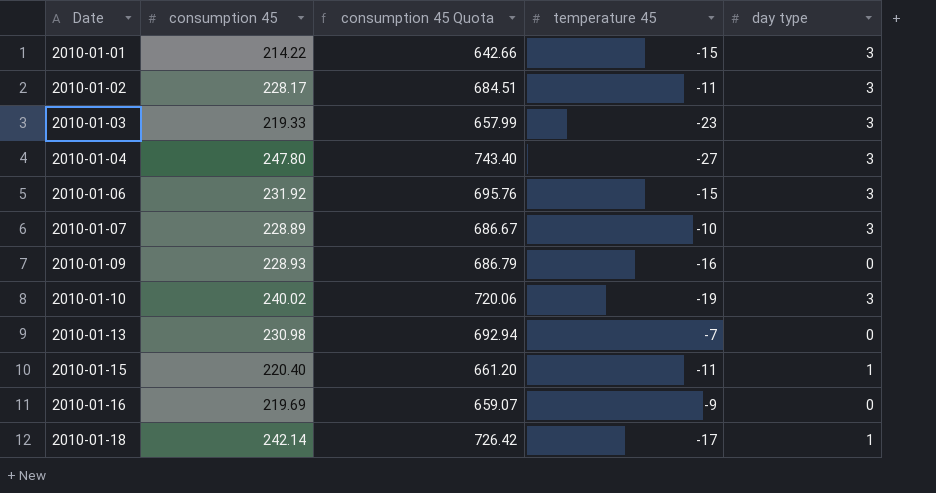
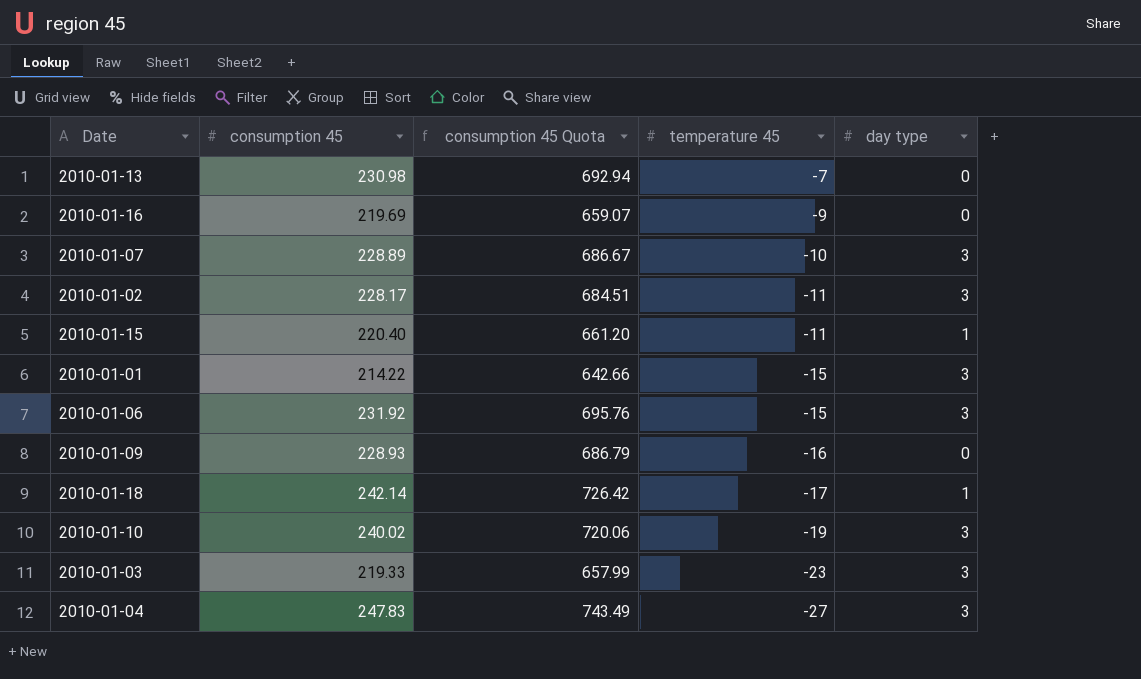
row order: Date ascending -> temperature 45 descending
2010-01-04 | consumption 45: 247.80 -> 247.83
2010-01-04 | consumption 45 Quota: 743.40 -> 743.49

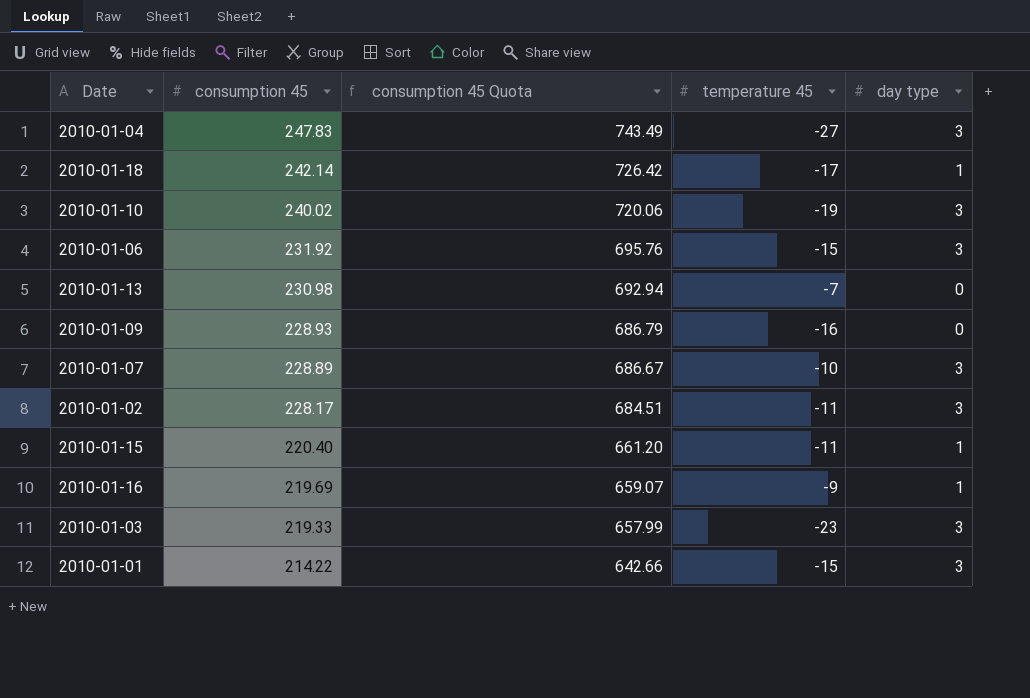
row order: temperature 45 descending -> consumption 45 descending
2010-01-16 | day type: 0 -> 1

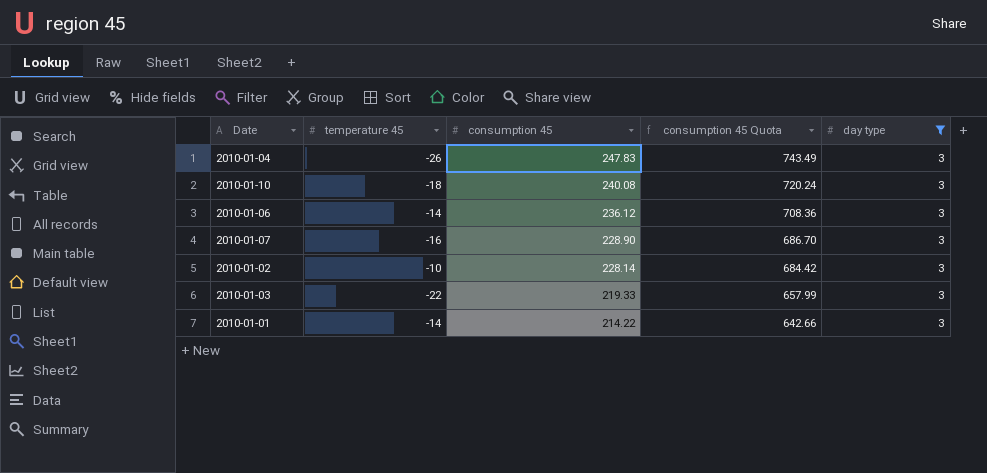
filter: none -> day type = 3
column temperature 45 | position: 4 -> 2
2010-01-04 | temperature 45: -27 -> -26
2010-01-10 | temperature 45: -19 -> -18
2010-01-10 | consumption 45: 240.02 -> 240.08
2010-01-10 | consumption 45 Quota: 720.06 -> 720.24
2010-01-06 | temperature 45: -15 -> -14
2010-01-06 | consumption 45: 231.92 -> 236.12
2010-01-06 | consumption 45 Quota: 695.76 -> 708.36
2010-01-07 | temperature 45: -10 -> -16
2010-01-07 | consumption 45: 228.89 -> 228.90
2010-01-07 | consumption 45 Quota: 686.67 -> 686.70
2010-01-02 | temperature 45: -11 -> -10
2010-01-02 | consumption 45: 228.17 -> 228.14
2010-01-02 | consumption 45 Quota: 684.51 -> 684.42
2010-01-03 | temperature 45: -23 -> -22
2010-01-01 | temperature 45: -15 -> -14

